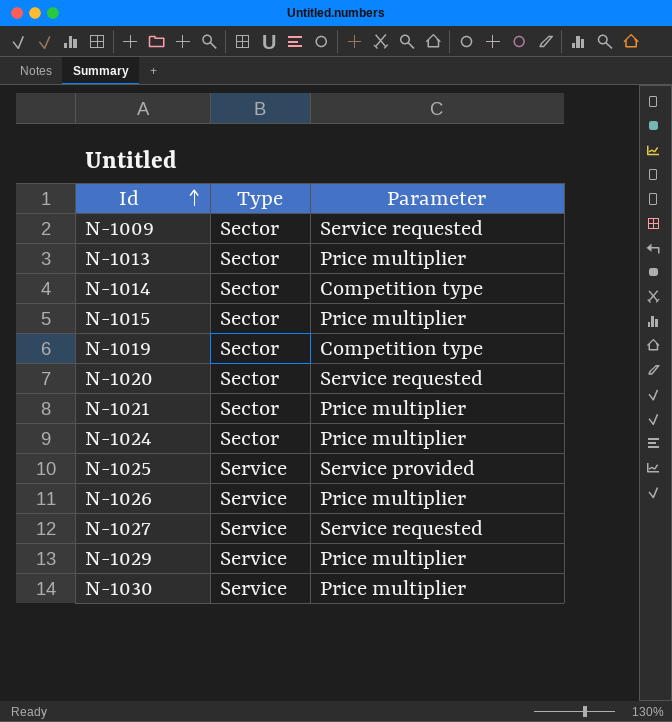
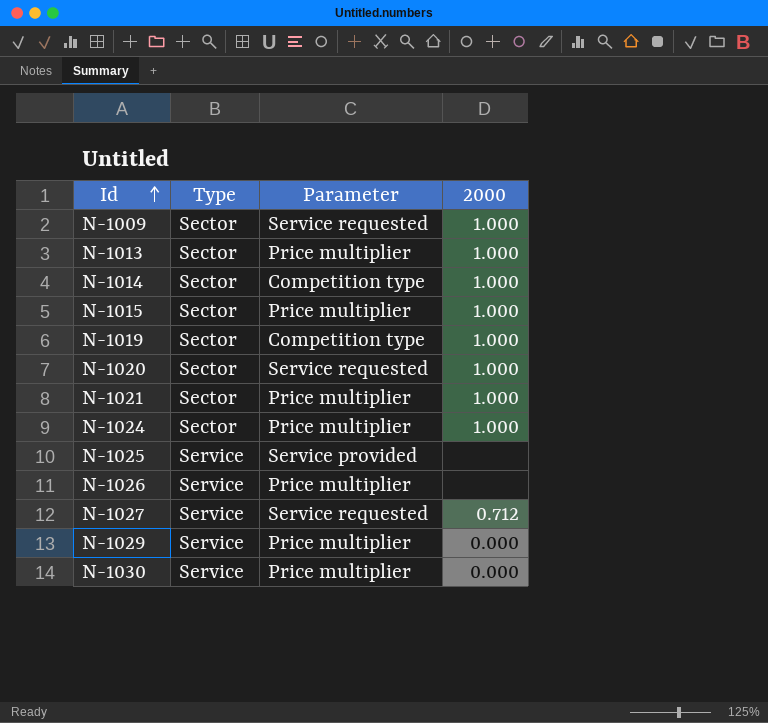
column 2000 | position: none -> 4

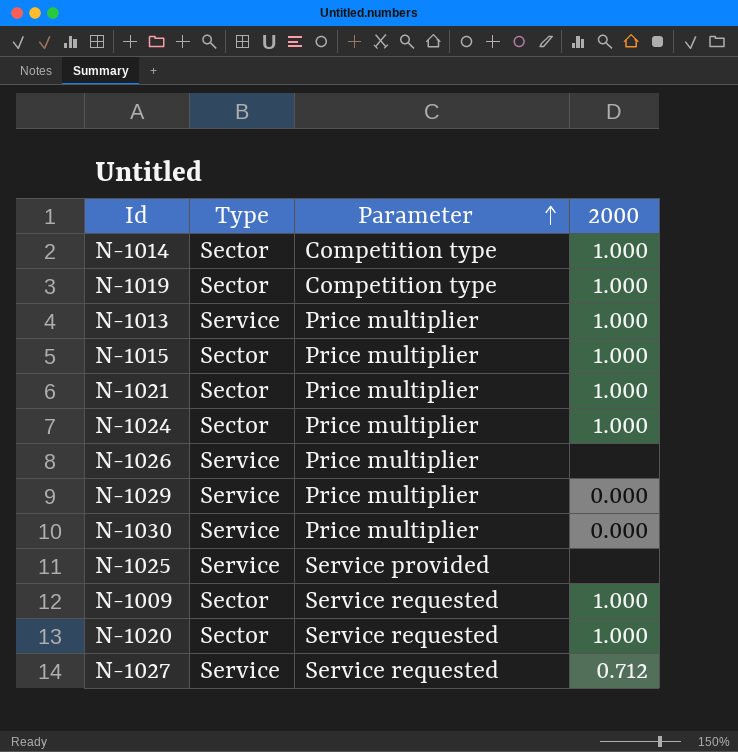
row order: Id ascending -> Parameter ascending
N-1013 | Type: Sector -> Service

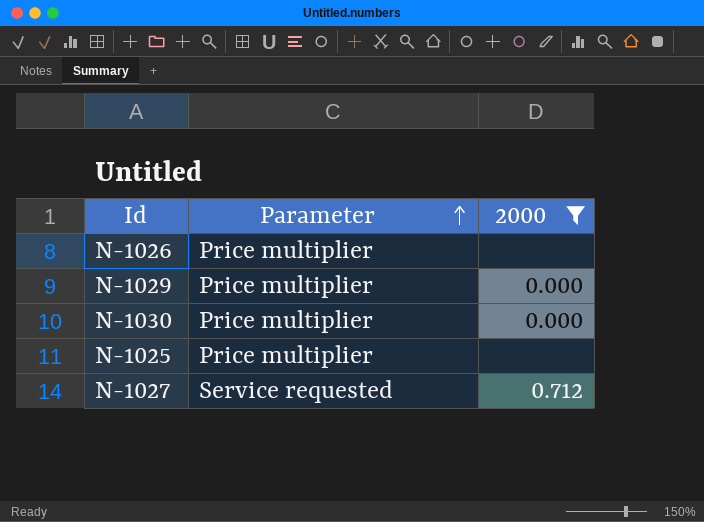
filter: none -> 2000 != 1.000
column Type | position: 2 -> none
N-1025 | Parameter: Service provided -> Price multiplier

